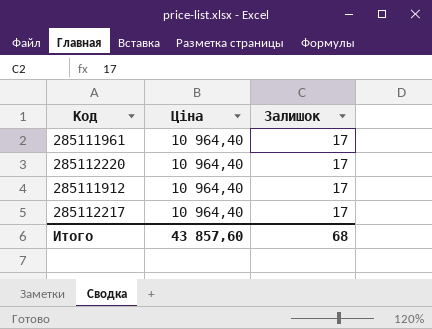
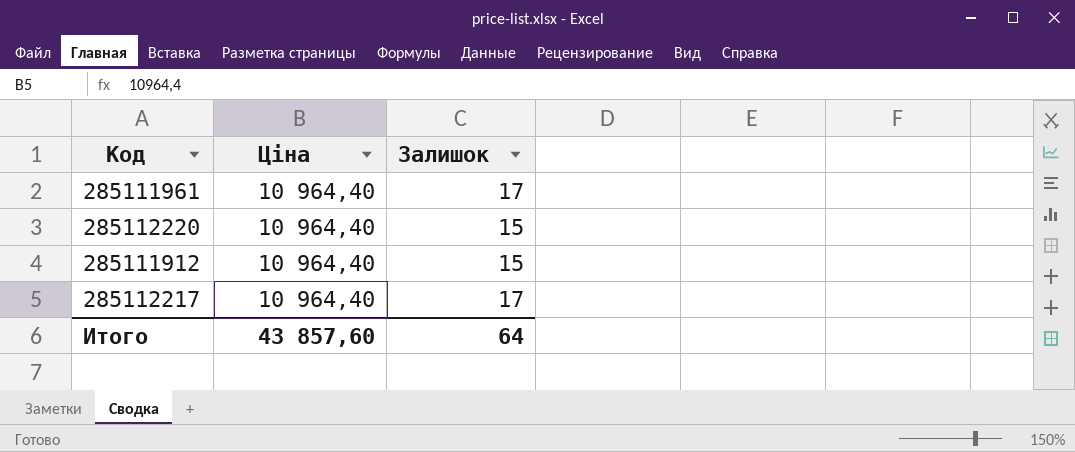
285112220 | Залишок: 17 -> 15
285111912 | Залишок: 17 -> 15
Итого | Залишок: 68 -> 64

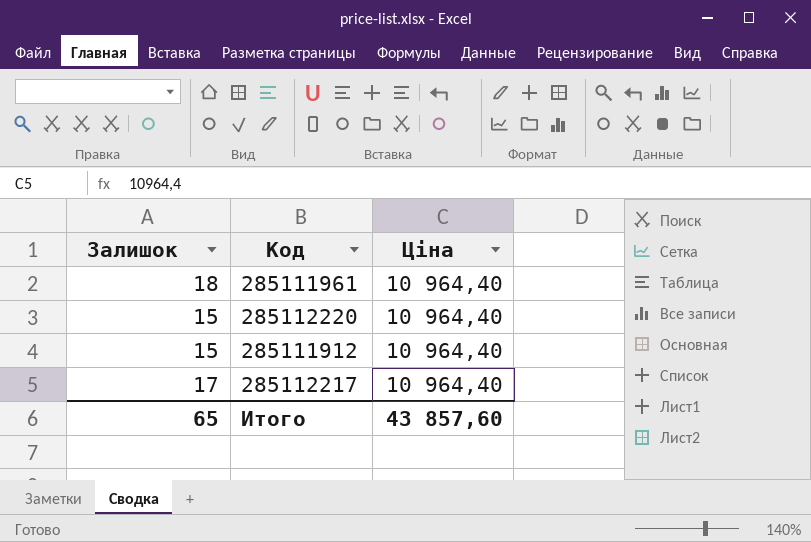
column Залишок | position: 3 -> 1
285111961 | Залишок: 17 -> 18
Итого | Залишок: 64 -> 65

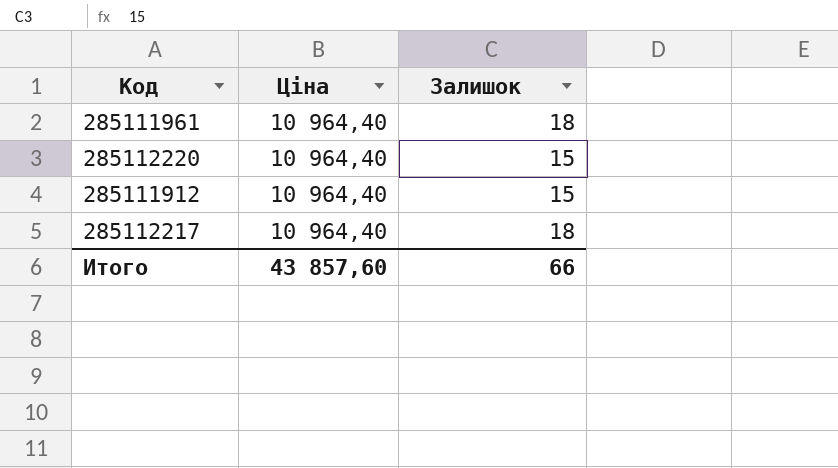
column Залишок | position: 1 -> 3
285112217 | Залишок: 17 -> 18
Итого | Залишок: 65 -> 66

